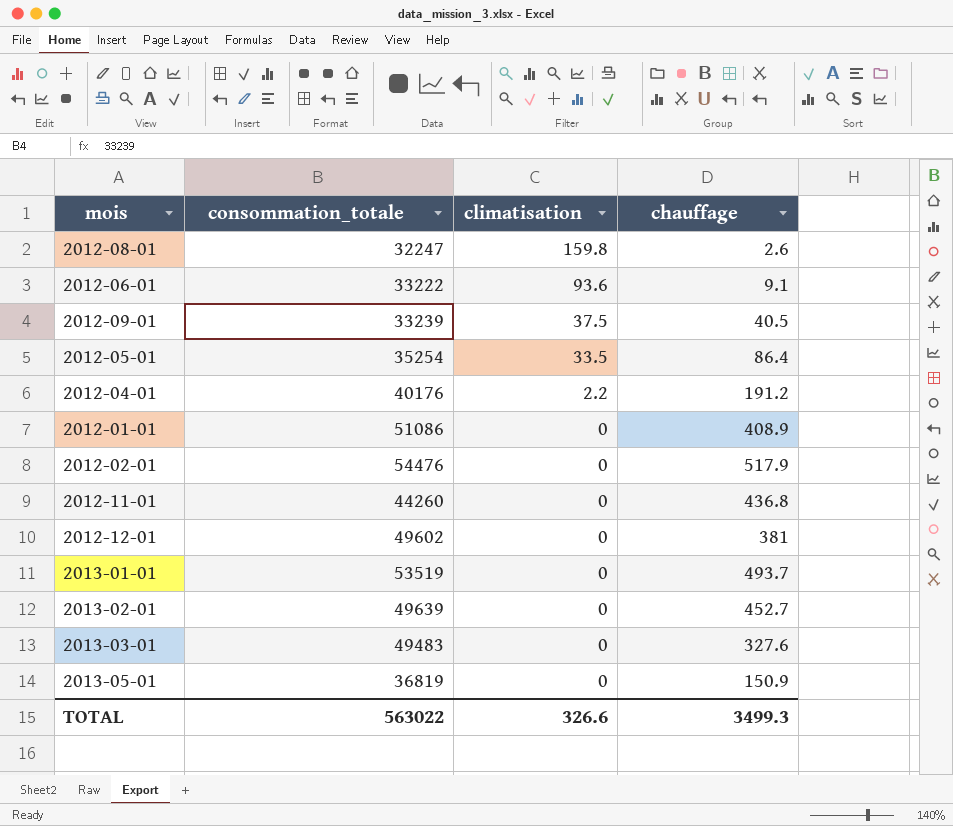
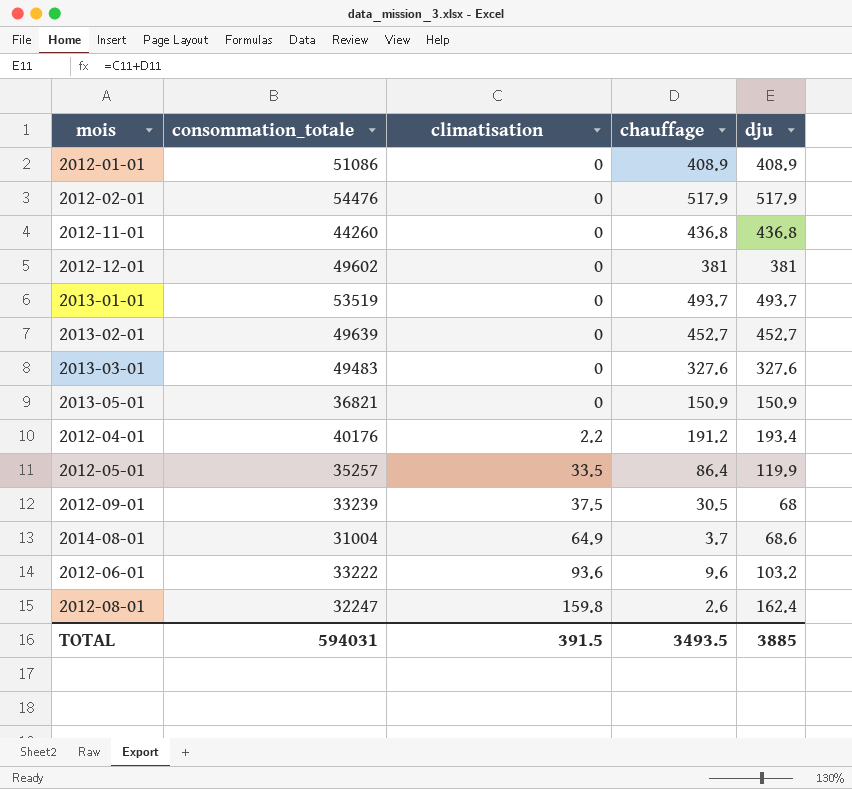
row order: climatisation descending -> climatisation ascending
column dju | formula: none -> [climatisation] + [chauffage]
2013-05-01 | consommation_totale: 36819 -> 36821
2012-05-01 | consommation_totale: 35254 -> 35257
2012-09-01 | chauffage: 40.5 -> 30.5
row 2014-08-01: none -> 31004 | 64.9 | 3.7 | 68.6
2012-06-01 | chauffage: 9.1 -> 9.6
TOTAL | consommation_totale: 563022 -> 594031
TOTAL | climatisation: 326.6 -> 391.5
TOTAL | chauffage: 3499.3 -> 3493.5

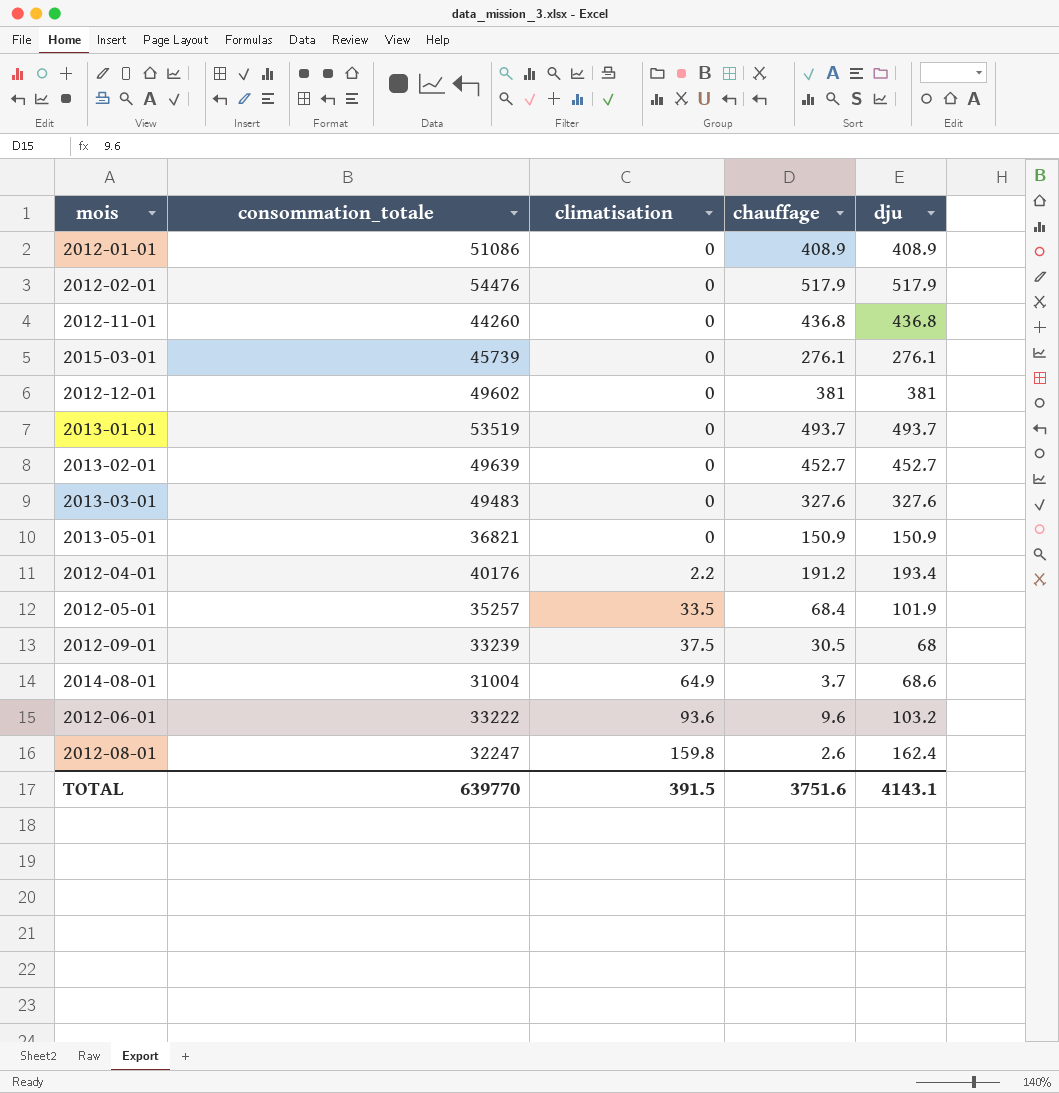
row 2015-03-01: none -> 45739 | 0 | 276.1 | 276.1
2012-05-01 | chauffage: 86.4 -> 68.4
2012-05-01 | dju: 119.9 -> 101.9
TOTAL | consommation_totale: 594031 -> 639770
TOTAL | chauffage: 3493.5 -> 3751.6
TOTAL | dju: 3885 -> 4143.1

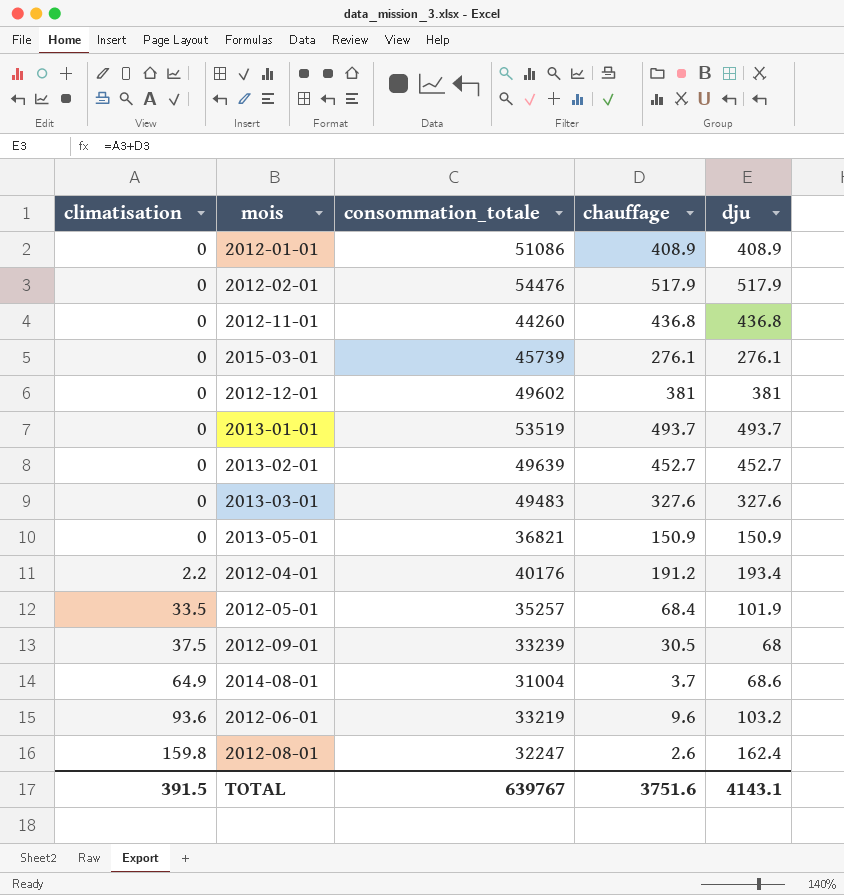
column climatisation | position: 3 -> 1
2012-06-01 | consommation_totale: 33222 -> 33219
TOTAL | consommation_totale: 639770 -> 639767

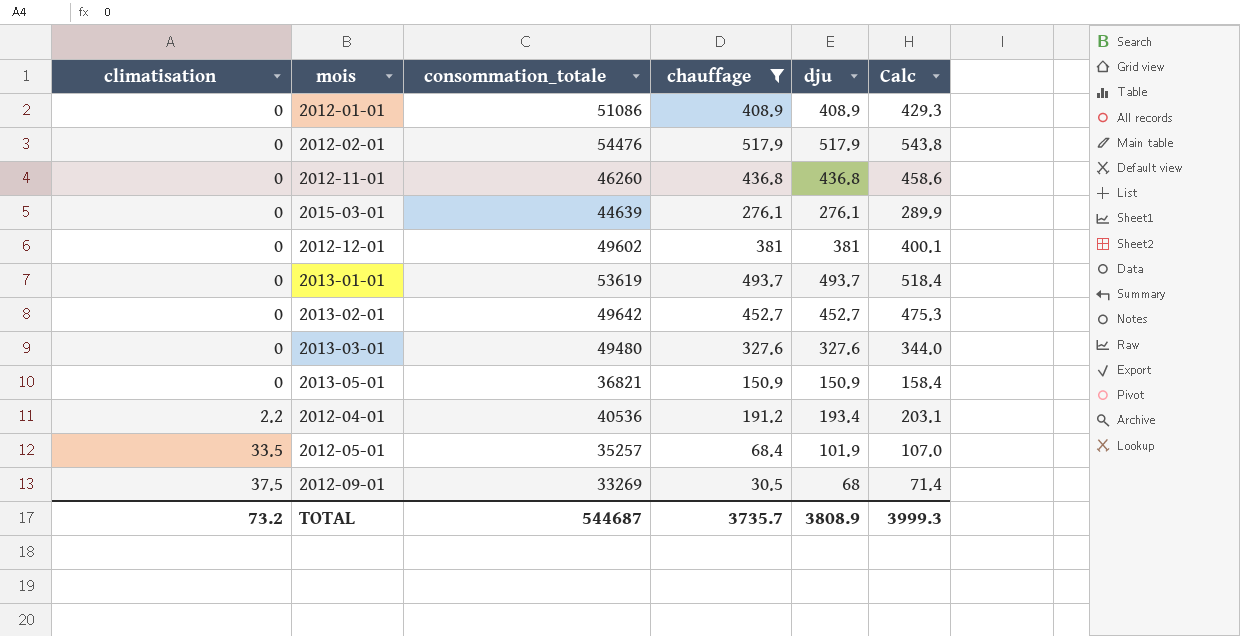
filter: none -> chauffage >= 30.5
column Calc | formula: none -> [dju] * 1.05
2012-11-01 | consommation_totale: 44260 -> 46260
2015-03-01 | consommation_totale: 45739 -> 44639
2013-01-01 | consommation_totale: 53519 -> 53619
2013-02-01 | consommation_totale: 49639 -> 49642
2013-03-01 | consommation_totale: 49483 -> 49480
2012-04-01 | consommation_totale: 40176 -> 40536
2012-09-01 | consommation_totale: 33239 -> 33269
TOTAL | climatisation: 391.5 -> 73.2
TOTAL | consommation_totale: 639767 -> 544687
TOTAL | chauffage: 3751.6 -> 3735.7
TOTAL | dju: 4143.1 -> 3808.9

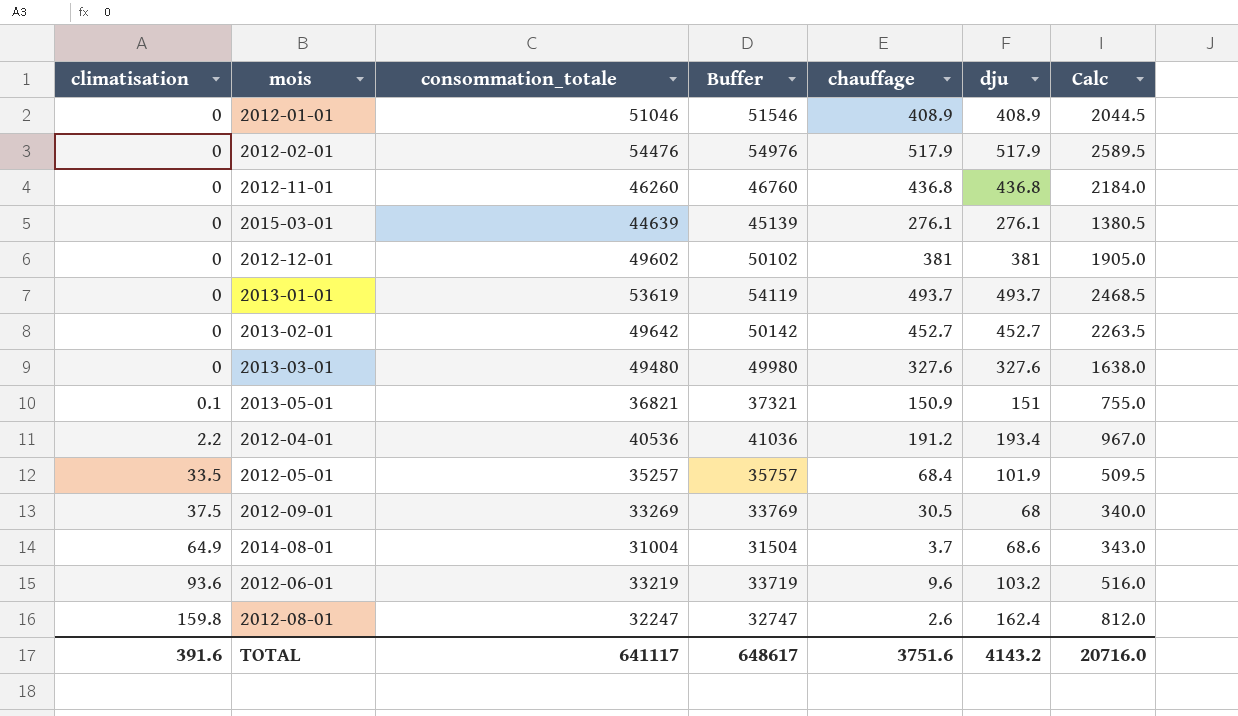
filter: chauffage >= 30.5 -> none
column Buffer | formula: none -> [consommation_totale] + 500
column Calc | formula: [dju] * 1.05 -> [dju] * 5
2012-01-01 | consommation_totale: 51086 -> 51046
2013-05-01 | climatisation: 0 -> 0.1
2013-05-01 | dju: 150.9 -> 151
TOTAL | climatisation: 73.2 -> 391.6
TOTAL | consommation_totale: 544687 -> 641117
TOTAL | chauffage: 3735.7 -> 3751.6
TOTAL | dju: 3808.9 -> 4143.2
TOTAL | Calc: 3999.3 -> 20716.0

